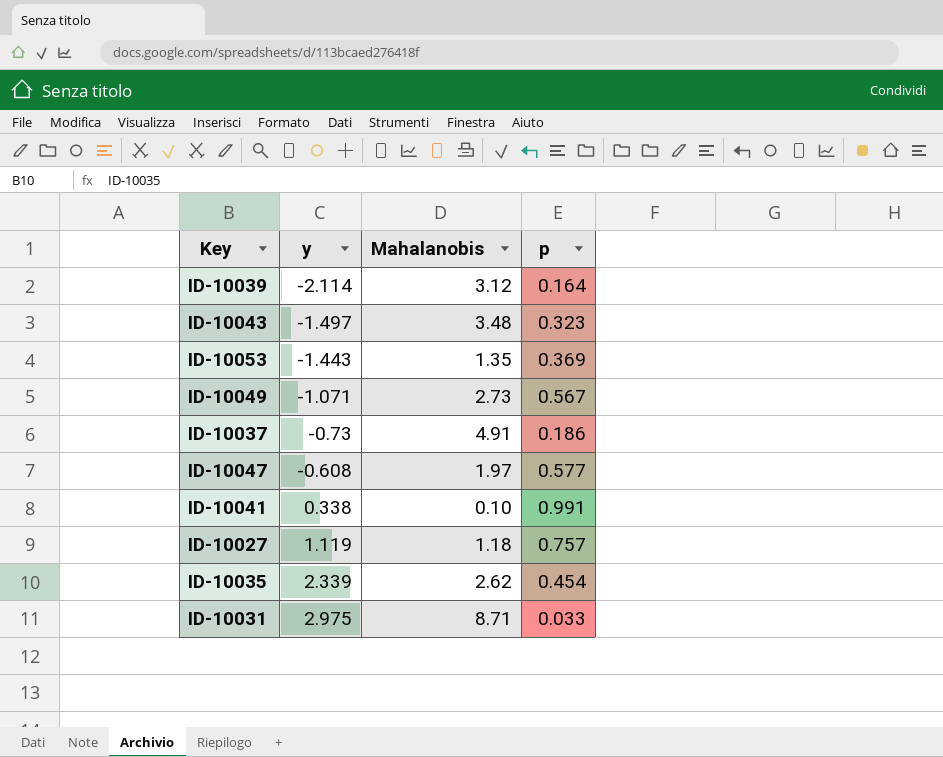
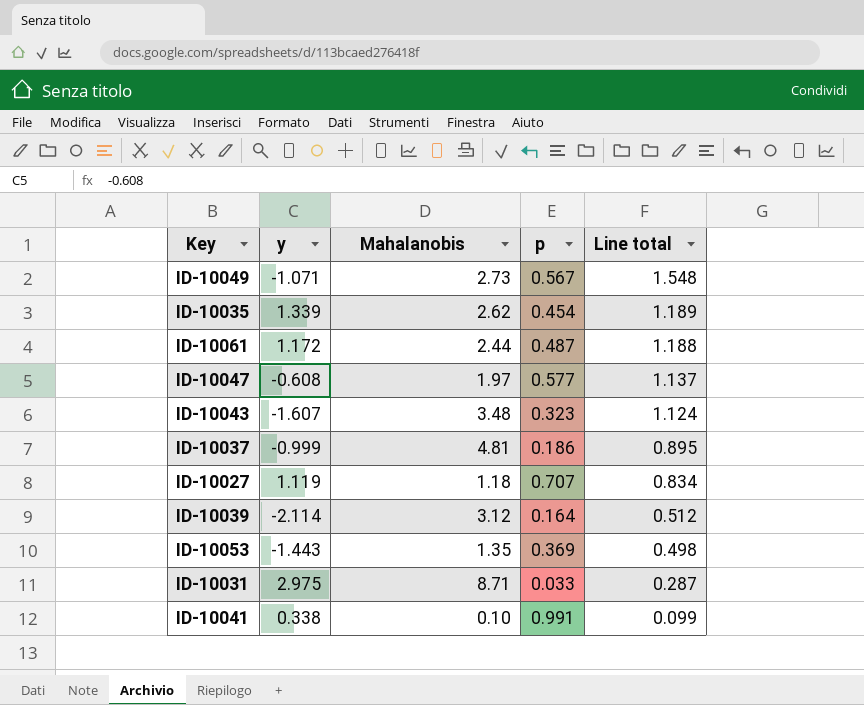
row order: y ascending -> Line total descending
column Line total | formula: none -> [Mahalanobis] * [p]
ID-10035 | y: 2.339 -> 1.339
row ID-10061: none -> 1.172 | 2.44 | 0.487 | 1.188
ID-10043 | y: -1.497 -> -1.607
ID-10037 | y: -0.73 -> -0.999
ID-10037 | Mahalanobis: 4.91 -> 4.81
ID-10027 | p: 0.757 -> 0.707

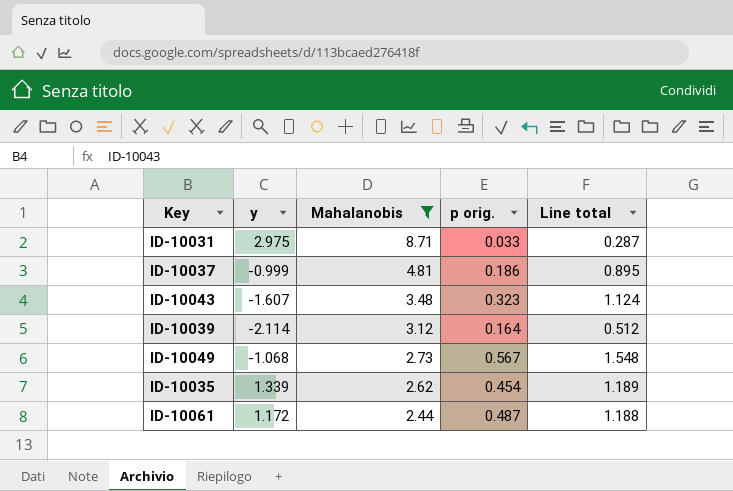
filter: none -> Mahalanobis >= 2.44
row order: Line total descending -> Mahalanobis descending
column name: p -> p orig.
ID-10049 | y: -1.071 -> -1.068

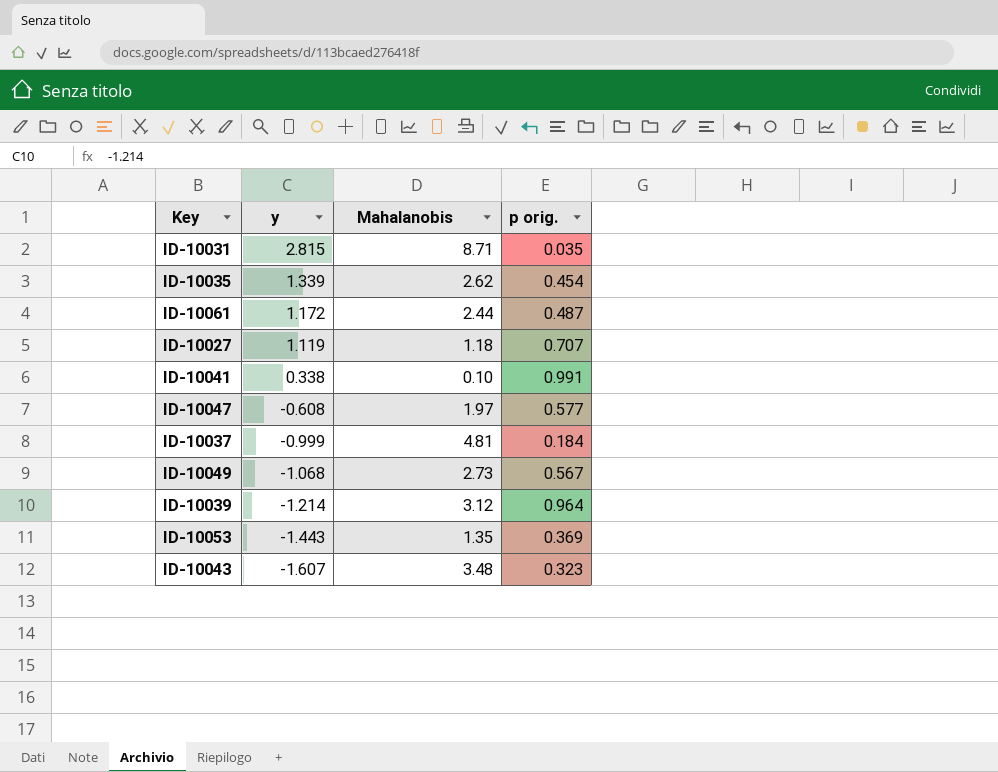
filter: Mahalanobis >= 2.44 -> none
row order: Mahalanobis descending -> y descending
column Line total | formula: [Mahalanobis] * [p orig.] -> none
ID-10031 | y: 2.975 -> 2.815
ID-10031 | p orig.: 0.033 -> 0.035
ID-10037 | p orig.: 0.186 -> 0.184
ID-10039 | y: -2.114 -> -1.214
ID-10039 | p orig.: 0.164 -> 0.964

